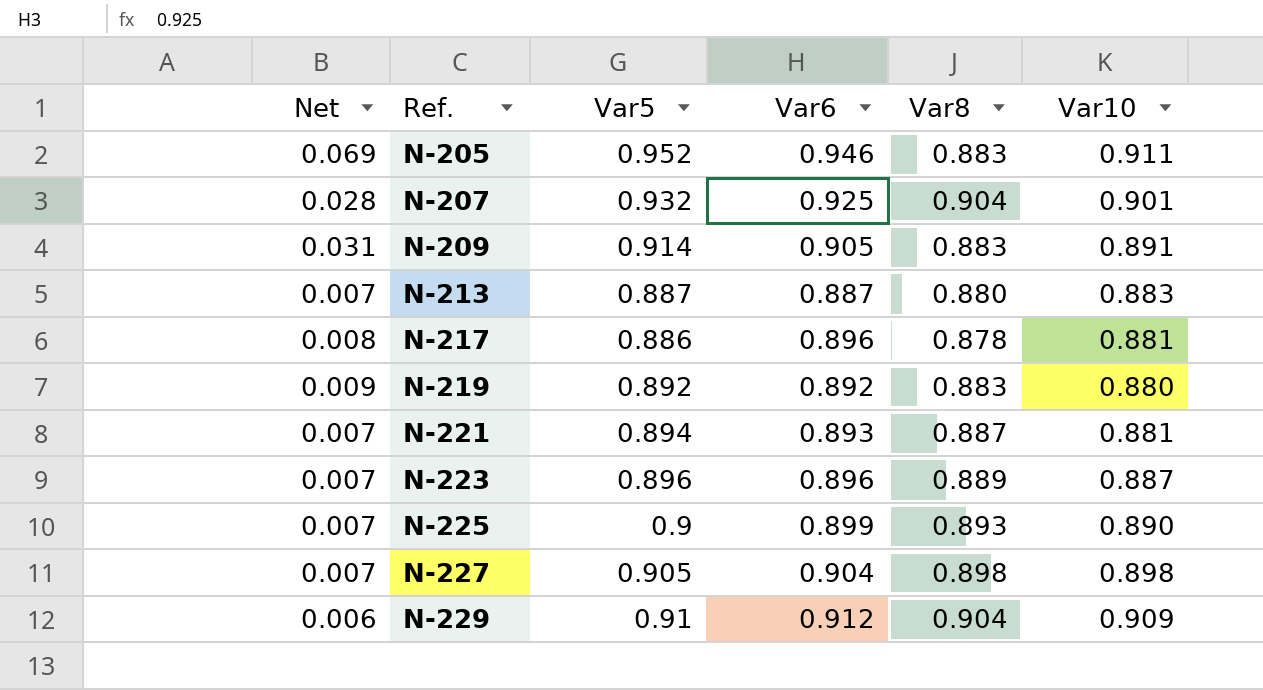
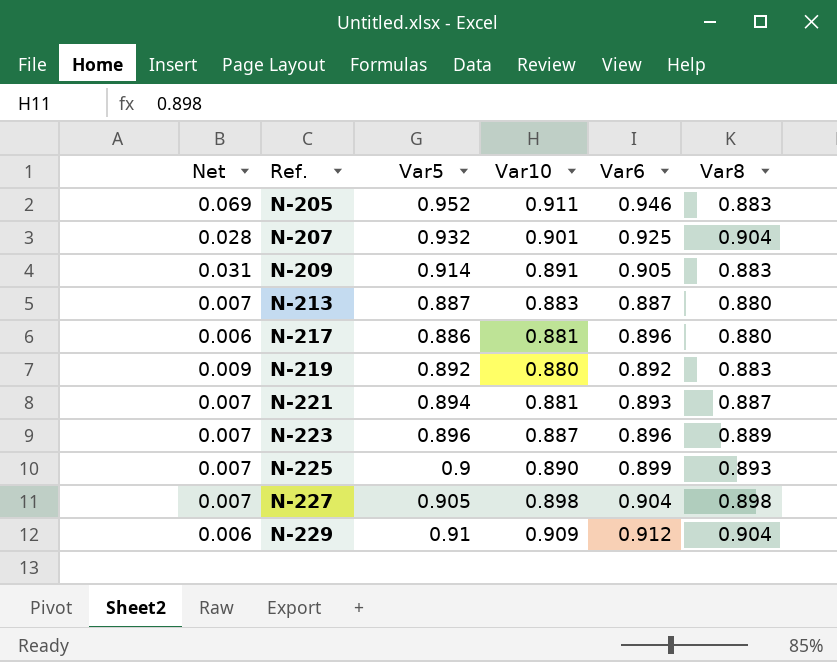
column Var10 | position: 6 -> 4
N-217 | Net: 0.008 -> 0.006
N-217 | Var8: 0.878 -> 0.880

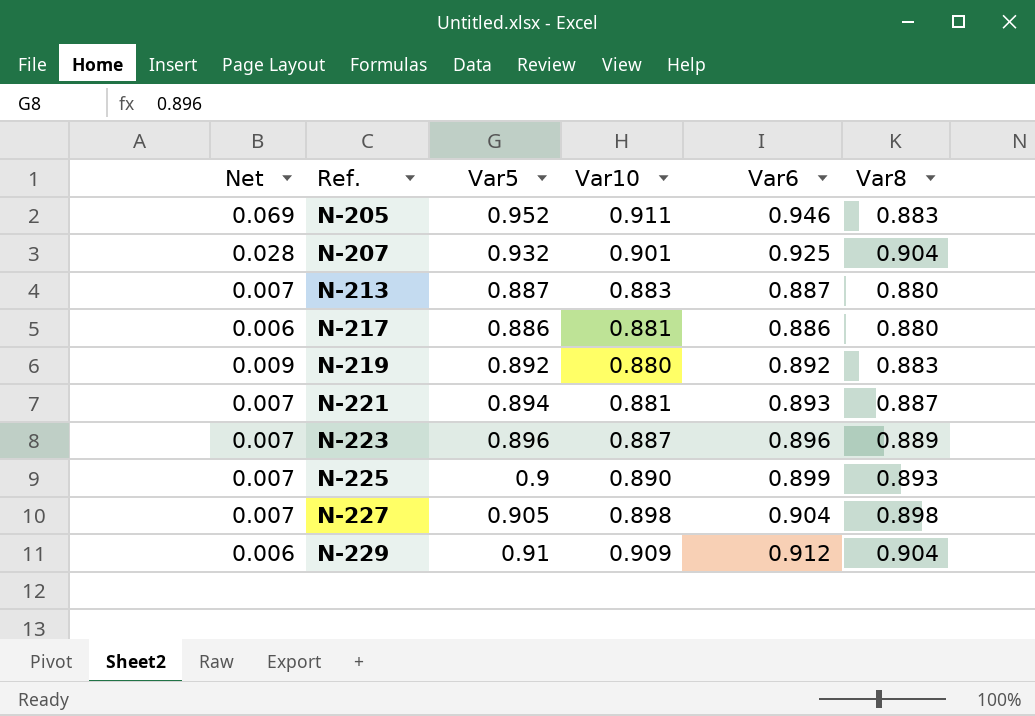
row N-209: 0.031 | 0.914 | 0.891 | 0.905 | 0.883 -> none
N-217 | Var6: 0.896 -> 0.886

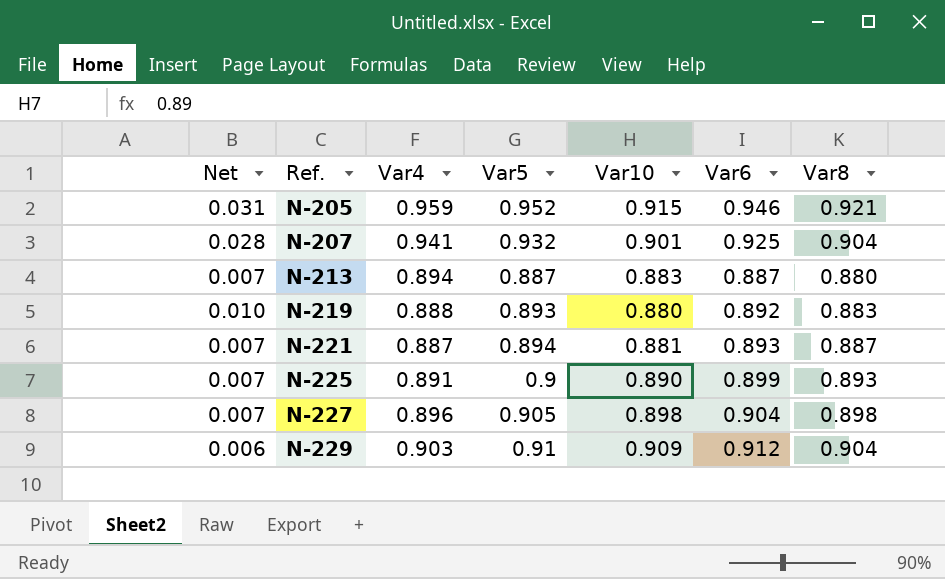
column Var4 | position: none -> 3
row N-217: 0.006 | 0.886 | 0.881 | 0.886 | 0.880 -> none
row N-223: 0.007 | 0.896 | 0.887 | 0.896 | 0.889 -> none
N-205 | Net: 0.069 -> 0.031
N-205 | Var10: 0.911 -> 0.915
N-205 | Var8: 0.883 -> 0.921
N-219 | Net: 0.009 -> 0.010
N-219 | Var5: 0.892 -> 0.893

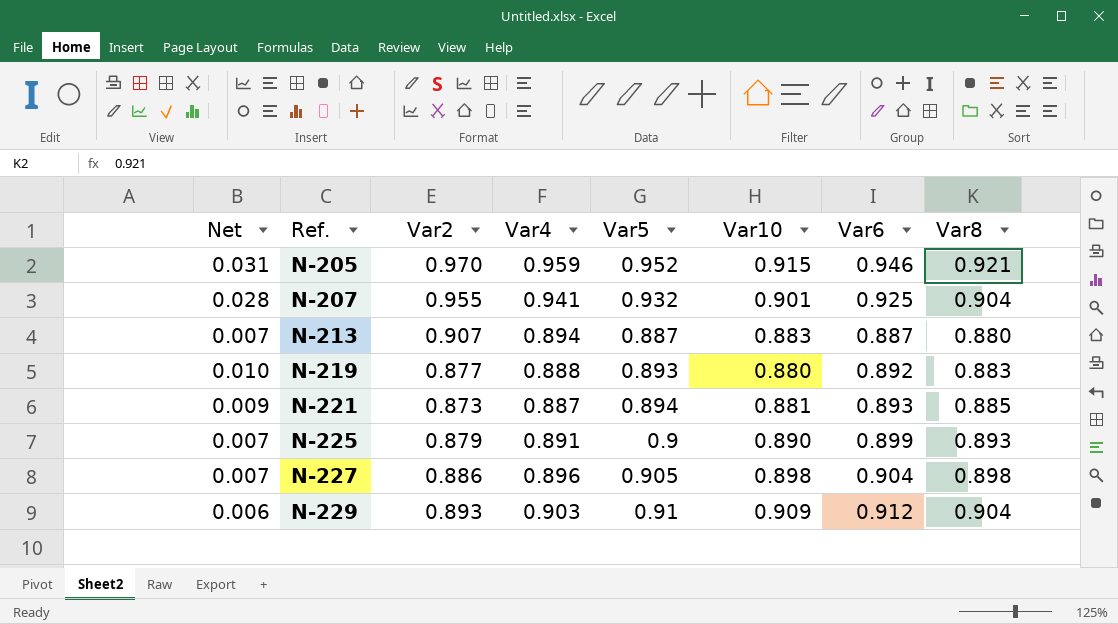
column Var2 | position: none -> 3
N-221 | Net: 0.007 -> 0.009
N-221 | Var8: 0.887 -> 0.885

